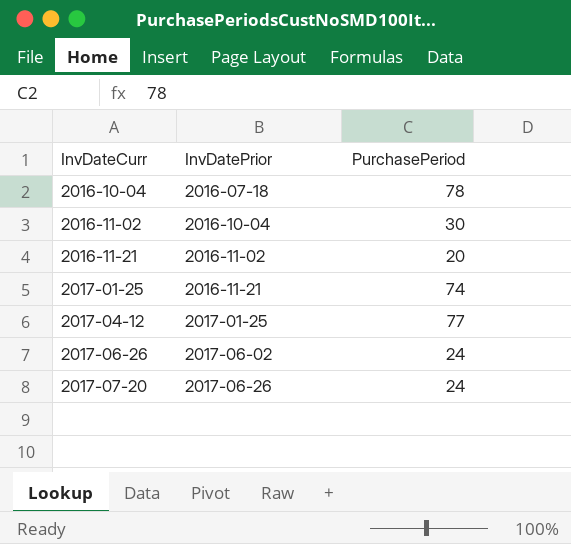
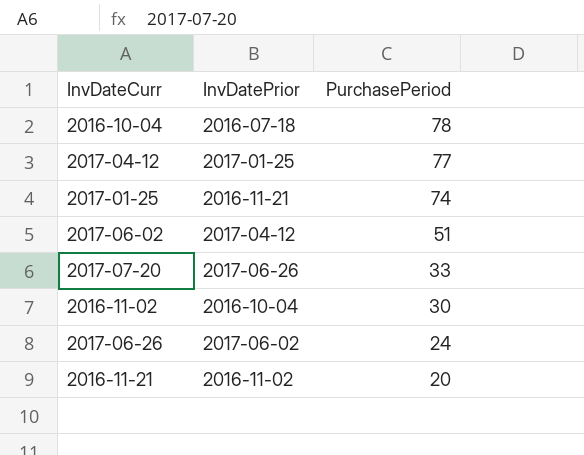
row order: InvDateCurr ascending -> PurchasePeriod descending
row 2017-06-02: none -> 2017-04-12 | 51
2017-07-20 | PurchasePeriod: 24 -> 33

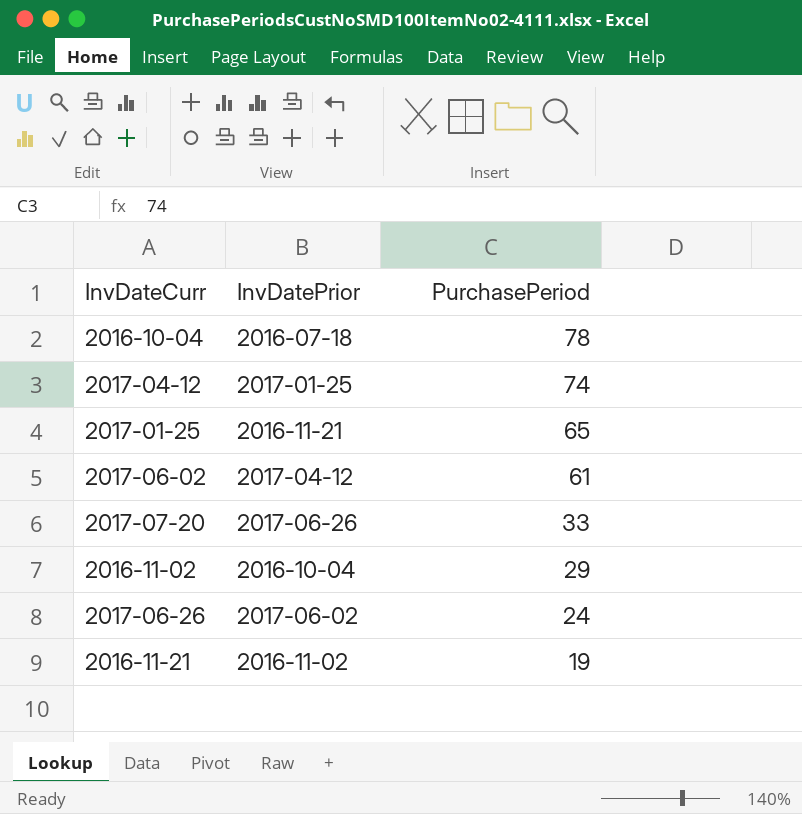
2017-04-12 | PurchasePeriod: 77 -> 74
2017-01-25 | PurchasePeriod: 74 -> 65
2017-06-02 | PurchasePeriod: 51 -> 61
2016-11-02 | PurchasePeriod: 30 -> 29
2016-11-21 | PurchasePeriod: 20 -> 19

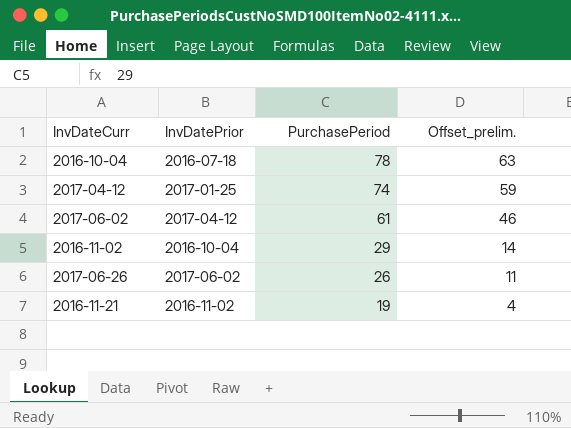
column Offset_prelim. | formula: none -> [PurchasePeriod] - 15
row 2017-01-25: 2016-11-21 | 65 -> none
row 2017-07-20: 2017-06-26 | 33 -> none
2017-06-26 | PurchasePeriod: 24 -> 26

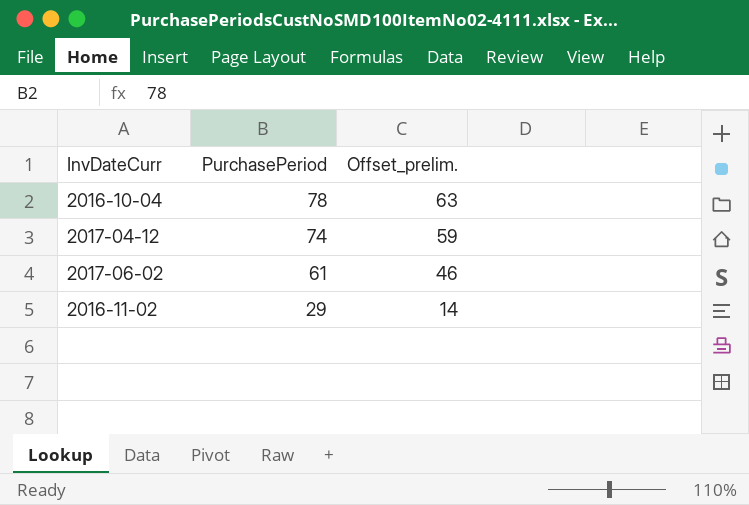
column InvDatePrior | position: 2 -> none
row 2017-06-26: 2017-06-02 | 26 | 11 -> none
row 2016-11-21: 2016-11-02 | 19 | 4 -> none

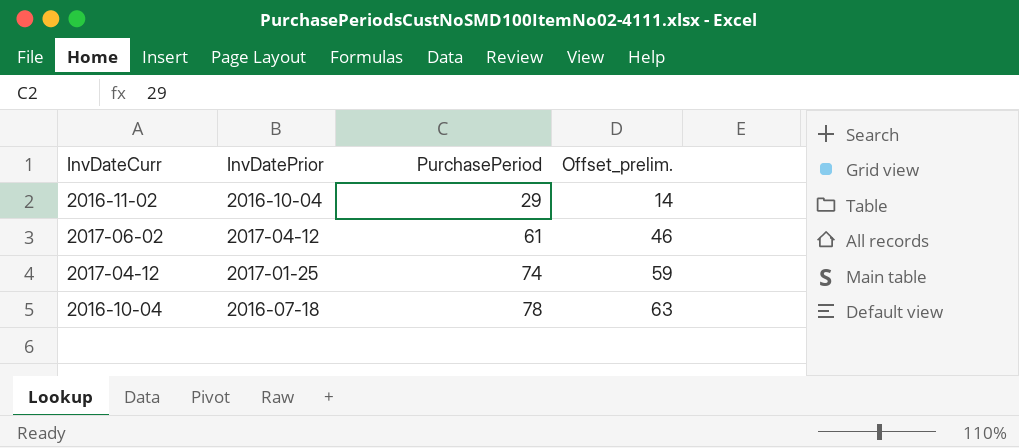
row order: PurchasePeriod descending -> PurchasePeriod ascending
column InvDatePrior | position: none -> 2

